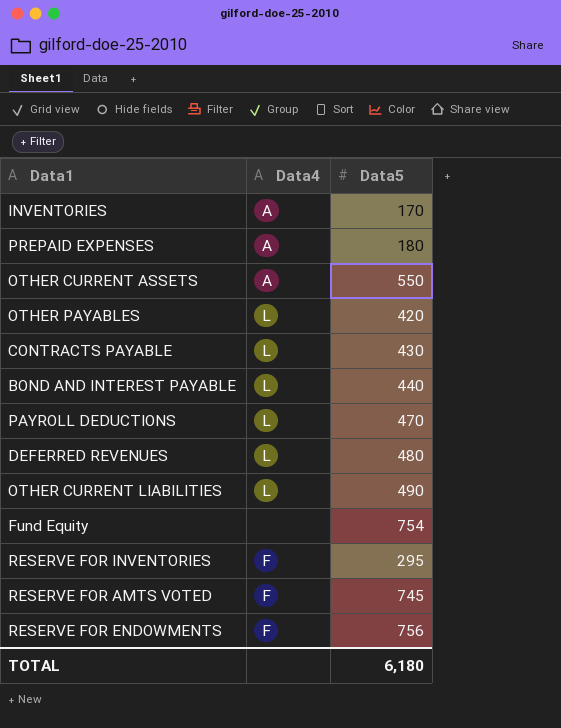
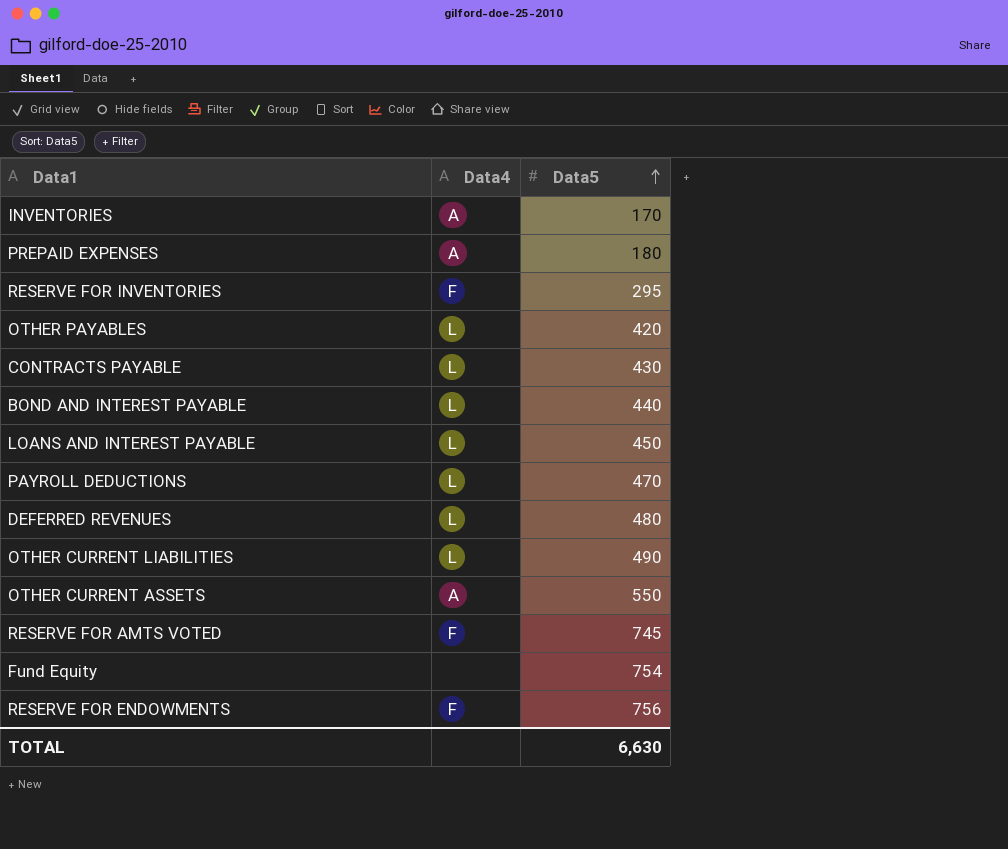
row order: none -> Data5 ascending
row LOANS AND INTEREST PAYABLE: none -> L | 450
TOTAL | Data5: 6,180 -> 6,630

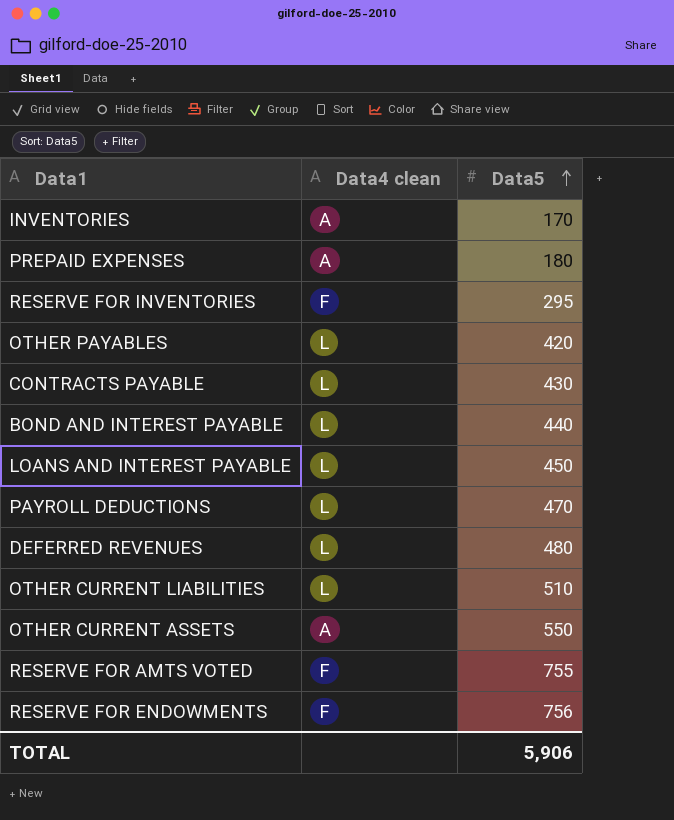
column name: Data4 -> Data4 clean
row Fund Equity: none | 754 -> none
OTHER CURRENT LIABILITIES | Data5: 490 -> 510
RESERVE FOR AMTS VOTED | Data5: 745 -> 755
TOTAL | Data5: 6,630 -> 5,906

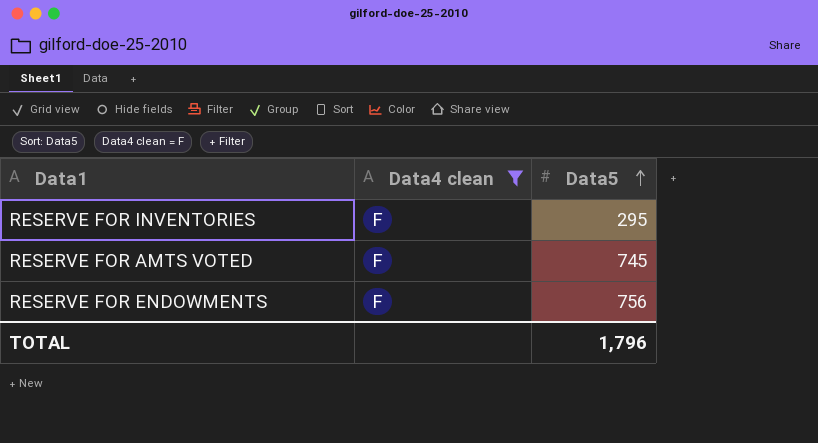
filter: none -> Data4 clean = F
RESERVE FOR AMTS VOTED | Data5: 755 -> 745
TOTAL | Data5: 5,906 -> 1,796

